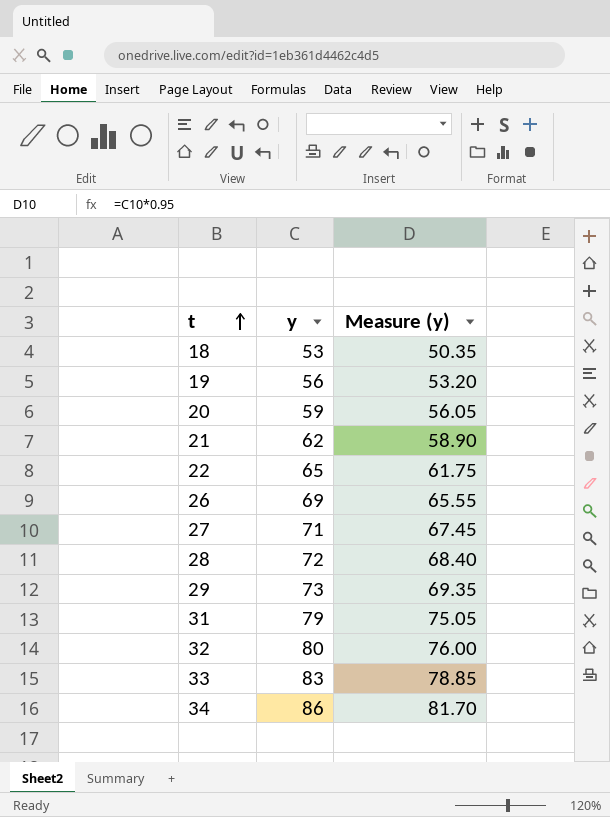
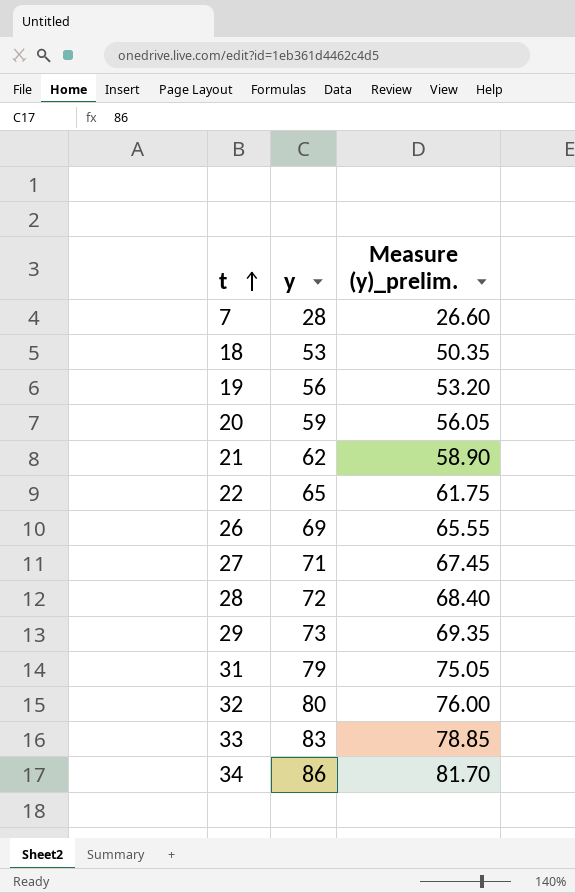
column name: Measure (y) -> Measure (y)_prelim.
row 7: none -> 28 | 26.60

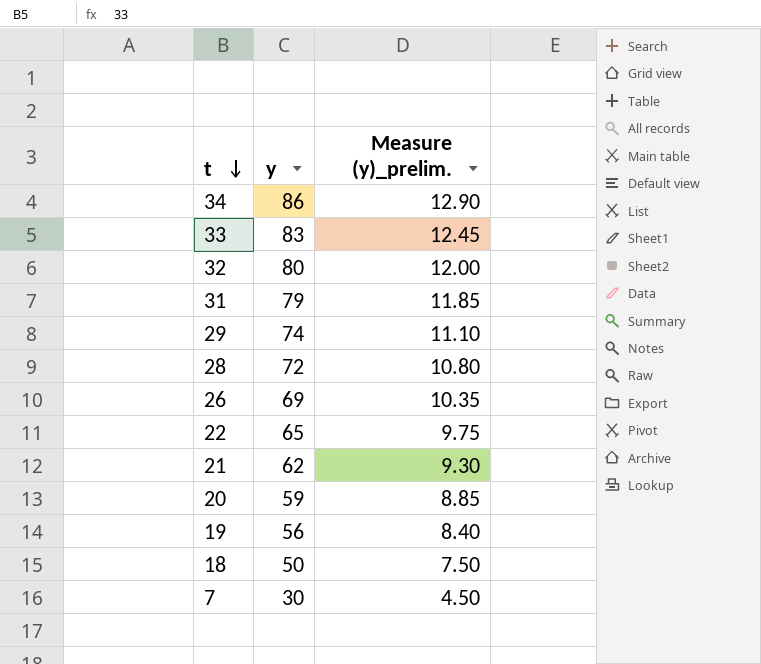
row order: t ascending -> t descending
column Measure (y)_prelim. | formula: [y] * 0.95 -> [y] * 0.15
row 27: 71 | 67.45 -> none
29 | y: 73 -> 74
18 | y: 53 -> 50
7 | y: 28 -> 30

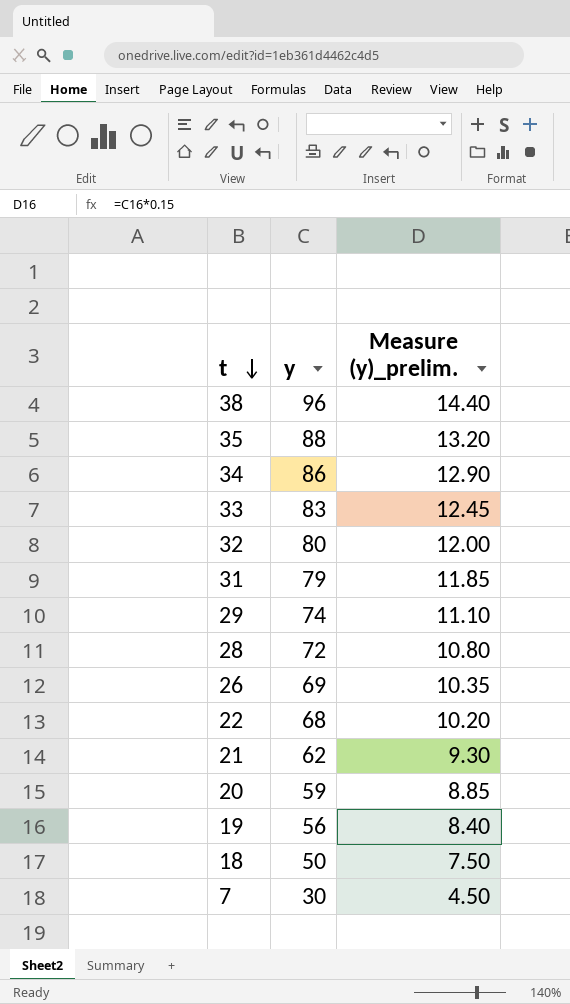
row 38: none -> 96 | 14.40
row 35: none -> 88 | 13.20
22 | y: 65 -> 68
22 | Measure (y)_prelim.: 9.75 -> 10.20

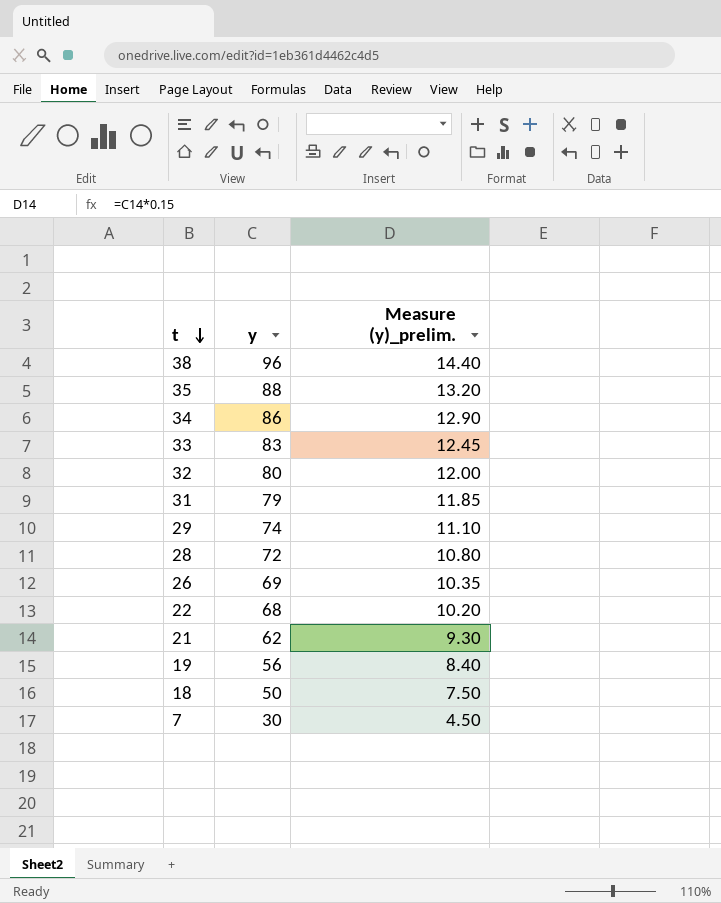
row 20: 59 | 8.85 -> none

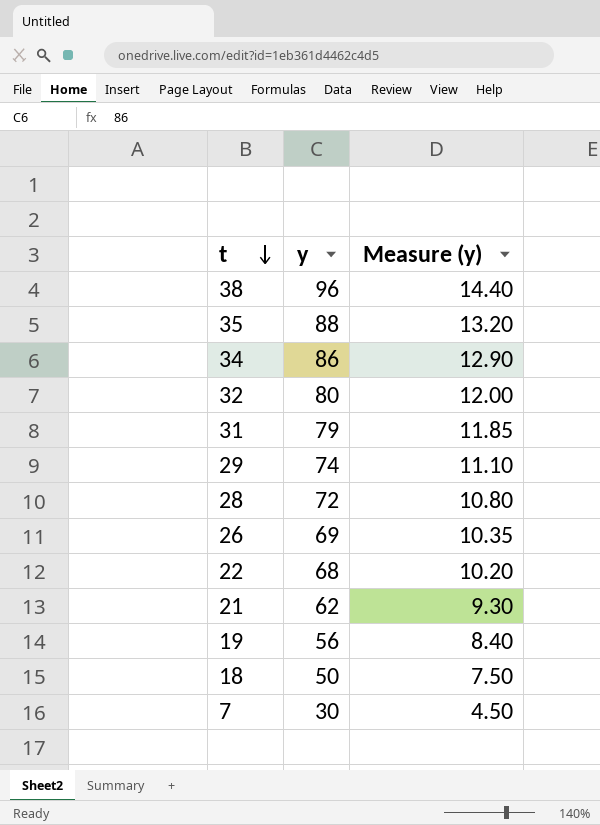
column name: Measure (y)_prelim. -> Measure (y)
row 33: 83 | 12.45 -> none

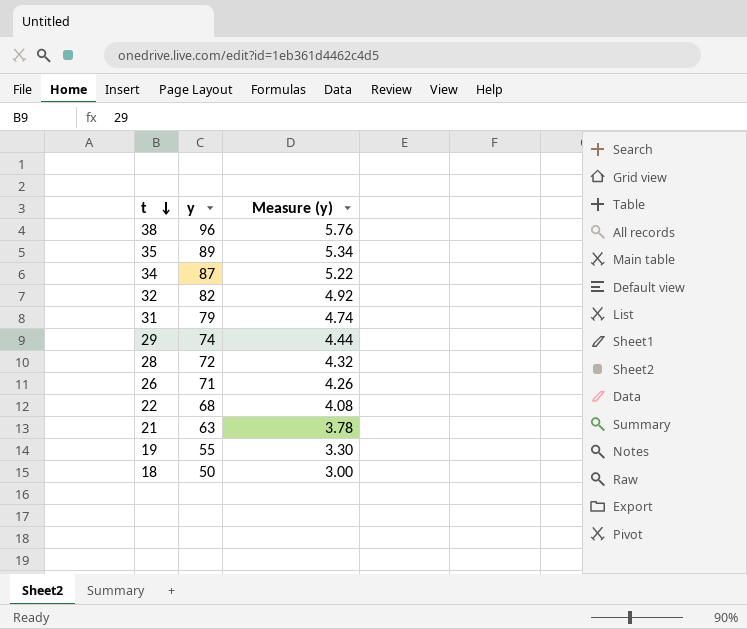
column Measure (y) | formula: [y] * 0.15 -> [y] * 0.06
row 7: 30 | 4.50 -> none
35 | y: 88 -> 89
34 | y: 86 -> 87
32 | y: 80 -> 82
26 | y: 69 -> 71
21 | y: 62 -> 63
19 | y: 56 -> 55

